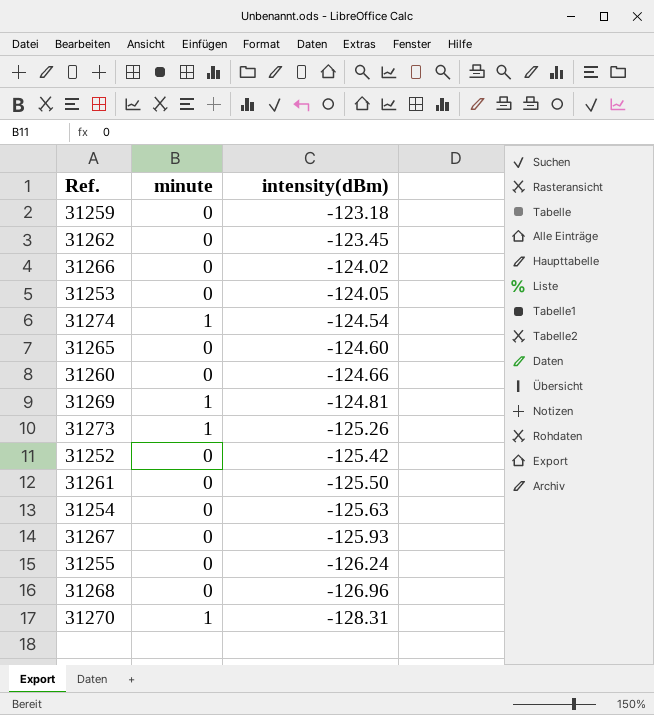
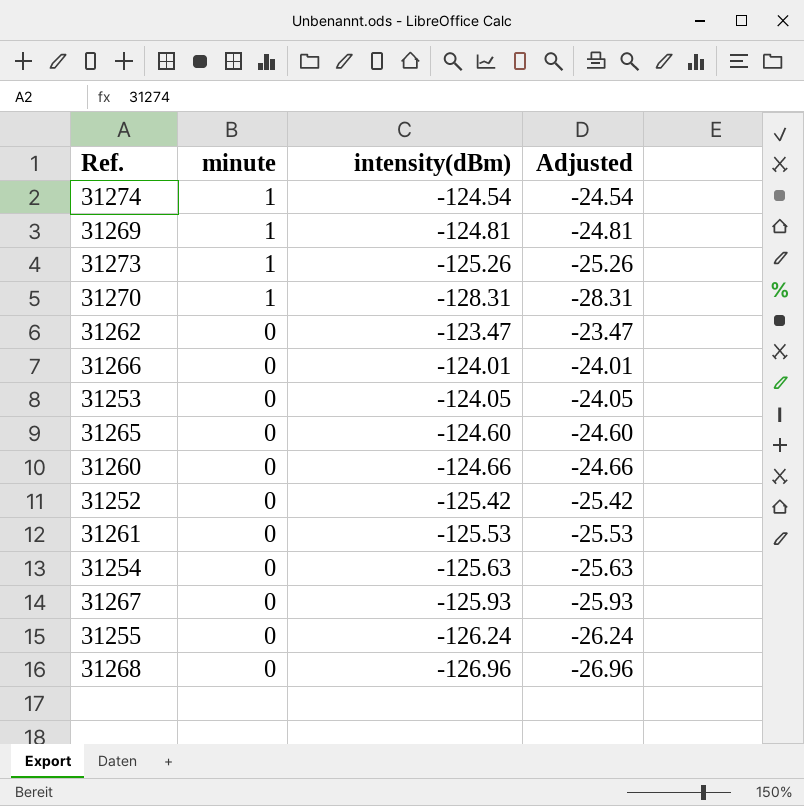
row order: intensity(dBm) descending -> minute descending
column Adjusted | formula: none -> [intensity(dBm)] + 100
row 31259: 0 | -123.18 -> none
31262 | intensity(dBm): -123.45 -> -123.47
31266 | intensity(dBm): -124.02 -> -124.01
31261 | intensity(dBm): -125.50 -> -125.53

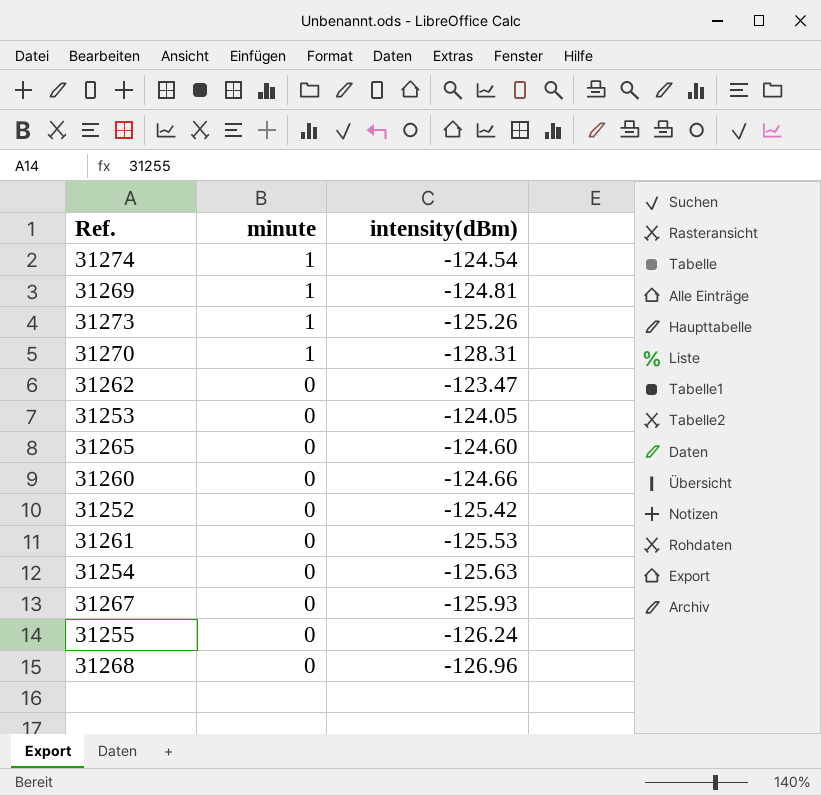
column Adjusted | formula: [intensity(dBm)] + 100 -> none
row 31266: 0 | -124.01 | -24.01 -> none

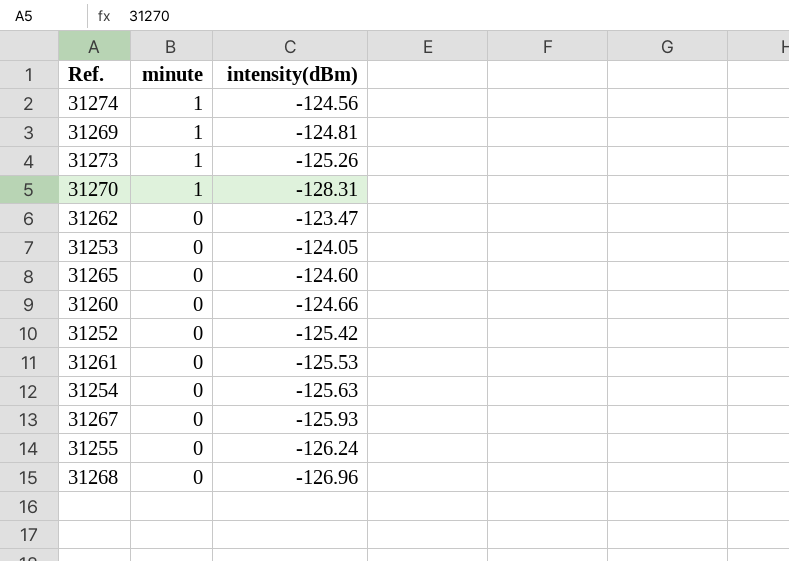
31274 | intensity(dBm): -124.54 -> -124.56

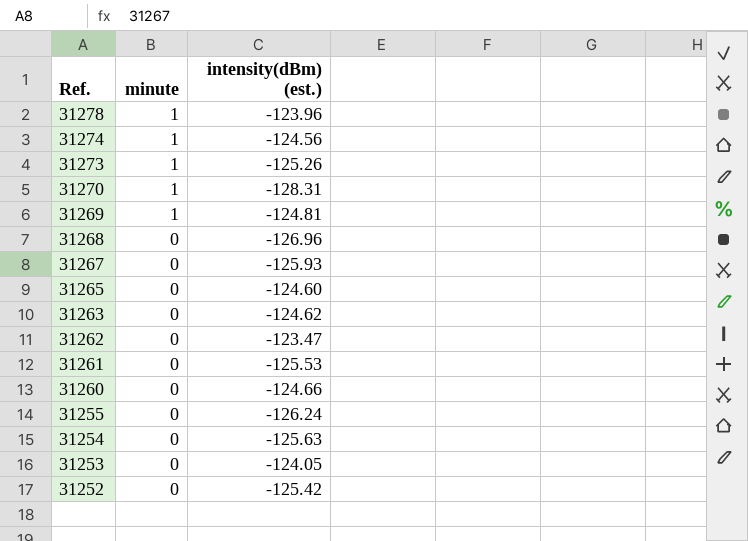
row order: minute descending -> Ref. descending
column name: intensity(dBm) -> intensity(dBm) (est.)
row 31278: none -> 1 | -123.96
row 31263: none -> 0 | -124.62

